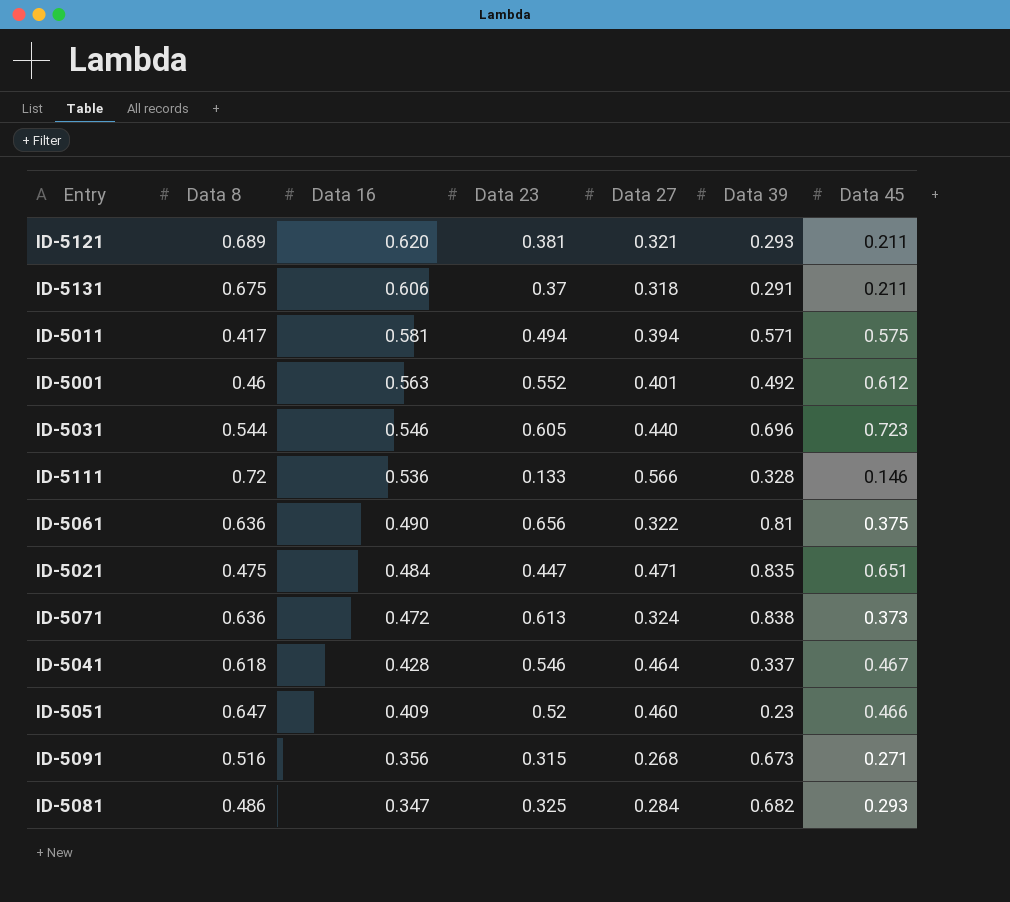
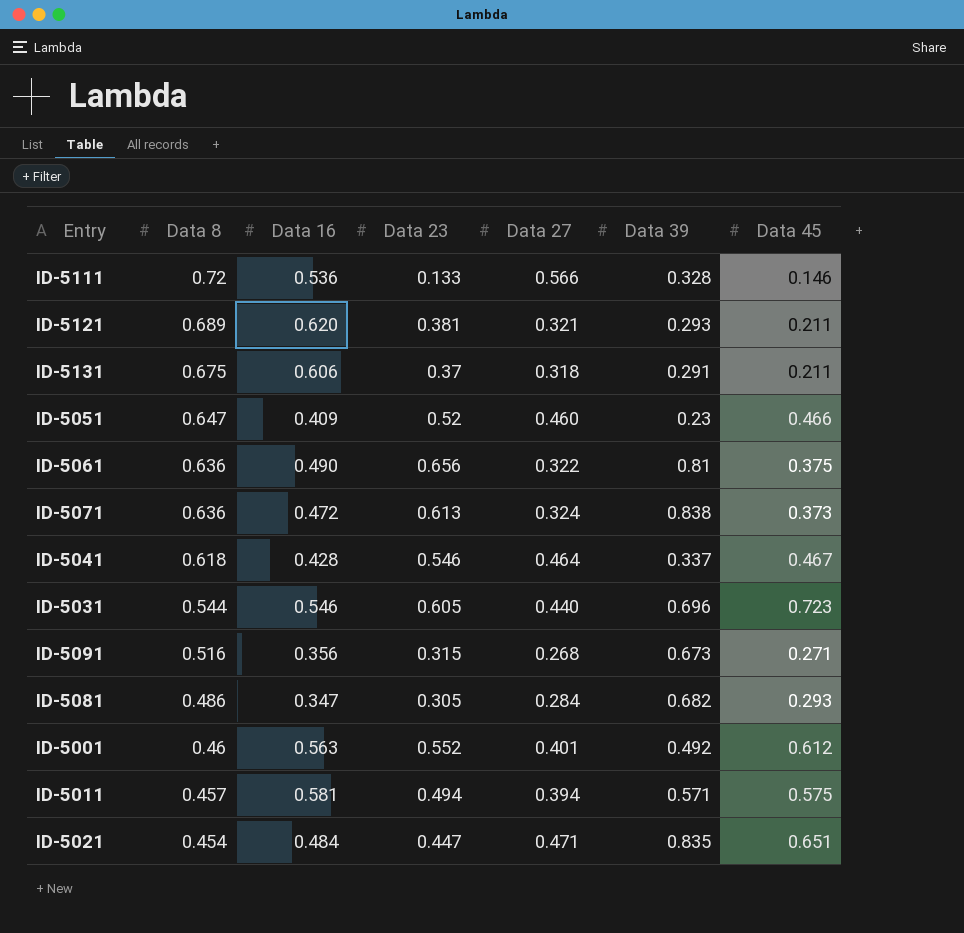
row order: Data 16 descending -> Data 8 descending
ID-5081 | Data 23: 0.325 -> 0.305
ID-5011 | Data 8: 0.417 -> 0.457
ID-5021 | Data 8: 0.475 -> 0.454

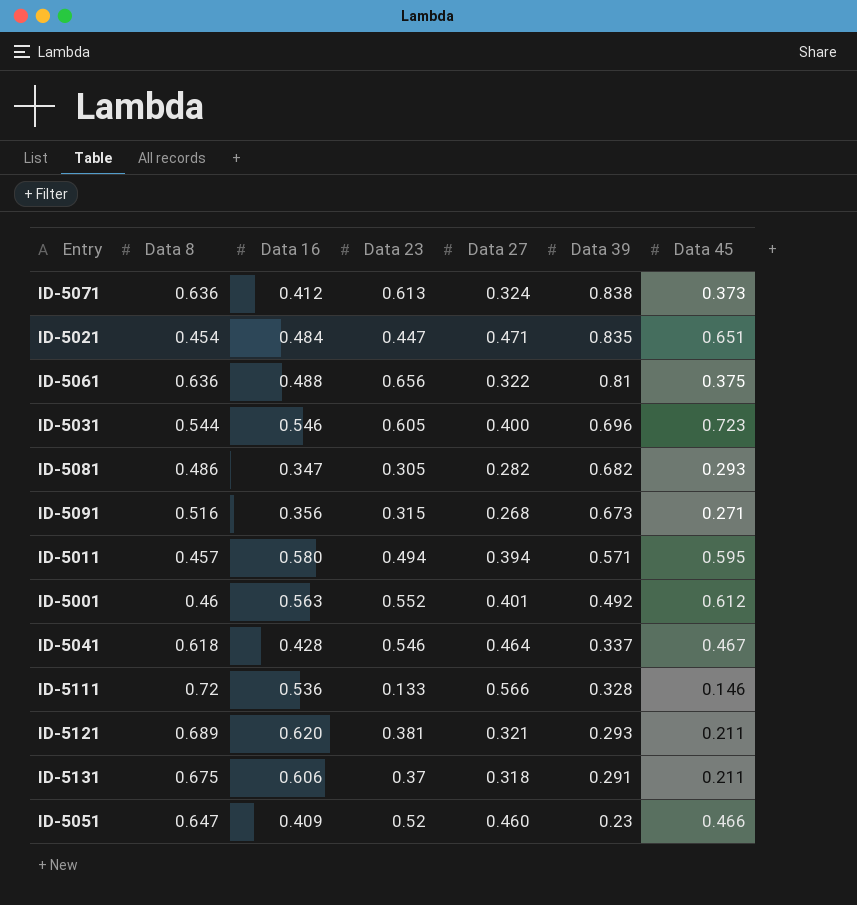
row order: Data 8 descending -> Data 39 descending
ID-5071 | Data 16: 0.472 -> 0.412
ID-5061 | Data 16: 0.490 -> 0.488
ID-5031 | Data 27: 0.440 -> 0.400
ID-5081 | Data 27: 0.284 -> 0.282
ID-5011 | Data 16: 0.581 -> 0.580
ID-5011 | Data 45: 0.575 -> 0.595

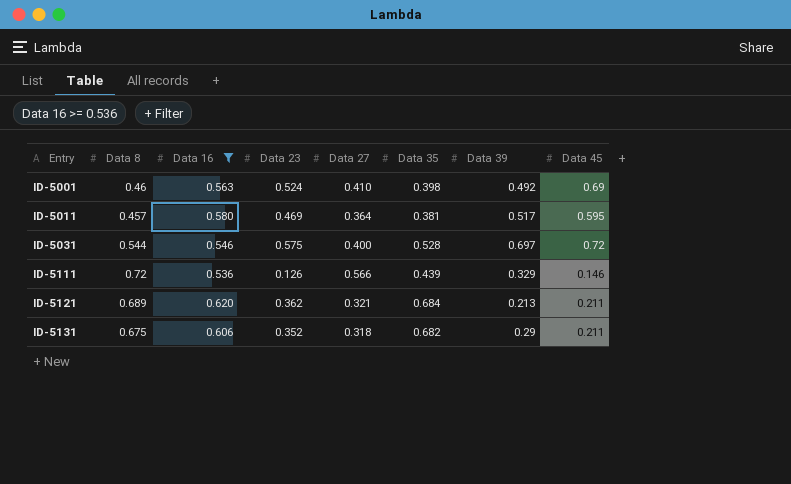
filter: none -> Data 16 >= 0.536
row order: Data 39 descending -> Entry ascending
column Data 35 | position: none -> 6
ID-5001 | Data 23: 0.552 -> 0.524
ID-5001 | Data 27: 0.401 -> 0.410
ID-5001 | Data 45: 0.612 -> 0.69
ID-5011 | Data 23: 0.494 -> 0.469
ID-5011 | Data 27: 0.394 -> 0.364
ID-5011 | Data 39: 0.571 -> 0.517
ID-5031 | Data 23: 0.605 -> 0.575
ID-5031 | Data 39: 0.696 -> 0.697
ID-5031 | Data 45: 0.723 -> 0.72
ID-5111 | Data 23: 0.133 -> 0.126
ID-5111 | Data 39: 0.328 -> 0.329
ID-5121 | Data 23: 0.381 -> 0.362
ID-5121 | Data 39: 0.293 -> 0.213
ID-5131 | Data 23: 0.37 -> 0.352
ID-5131 | Data 39: 0.291 -> 0.29

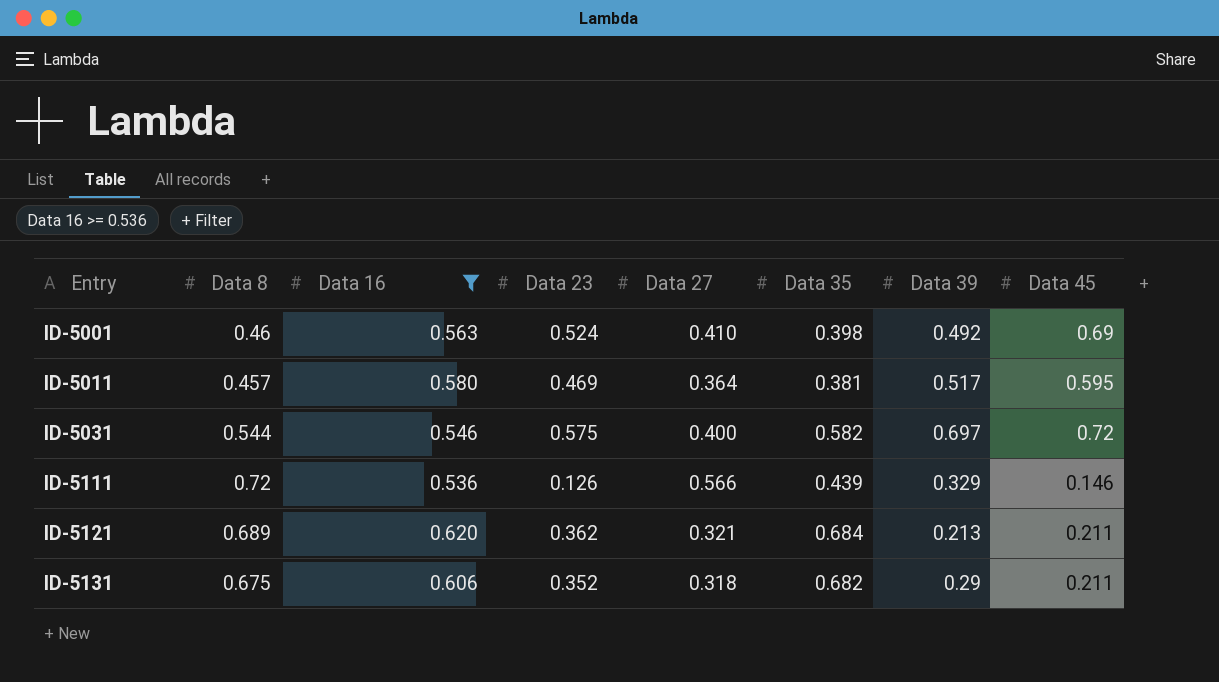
ID-5031 | Data 35: 0.528 -> 0.582

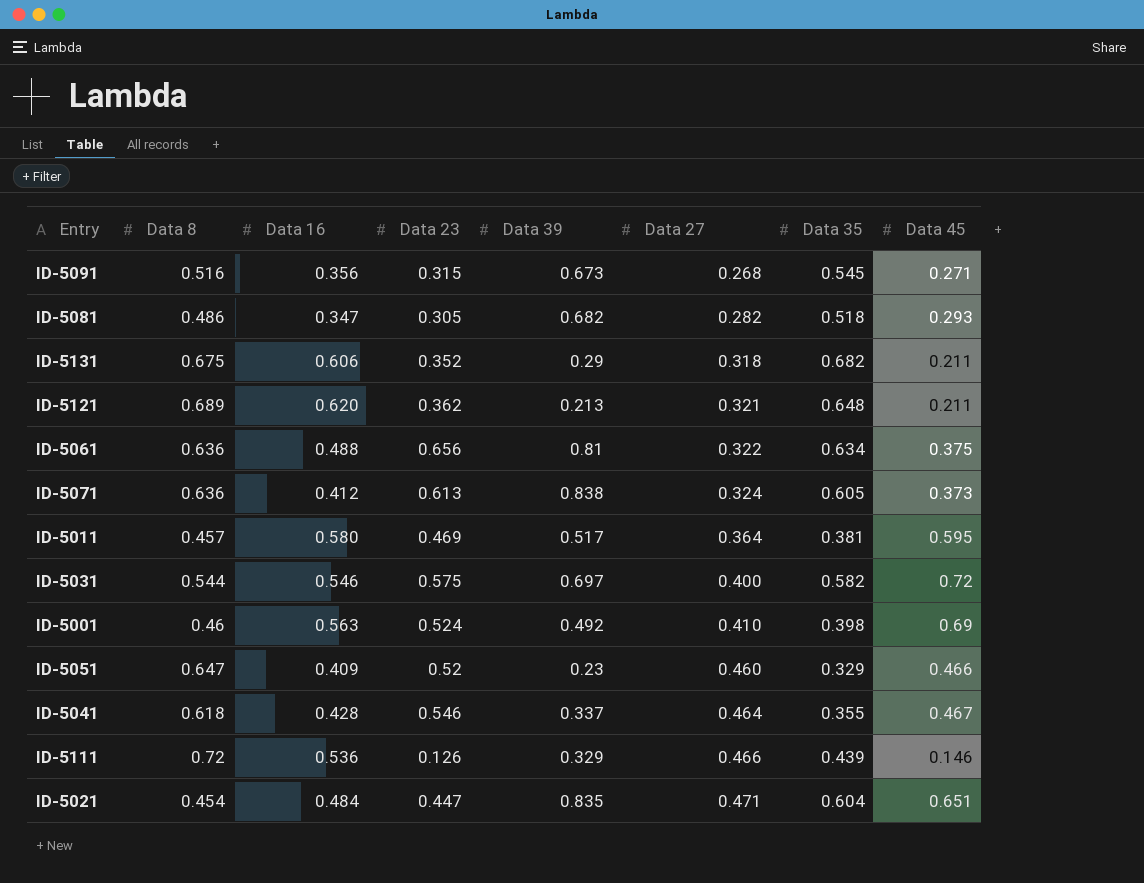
filter: Data 16 >= 0.536 -> none
row order: Entry ascending -> Data 27 ascending
column Data 39 | position: 7 -> 5
ID-5121 | Data 35: 0.684 -> 0.648
ID-5111 | Data 27: 0.566 -> 0.466

